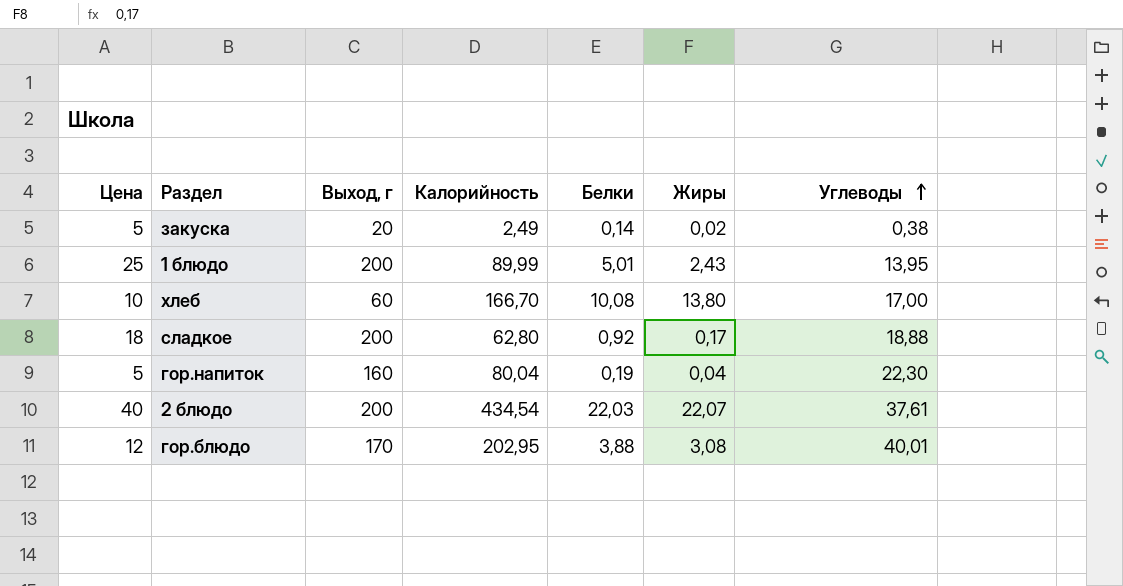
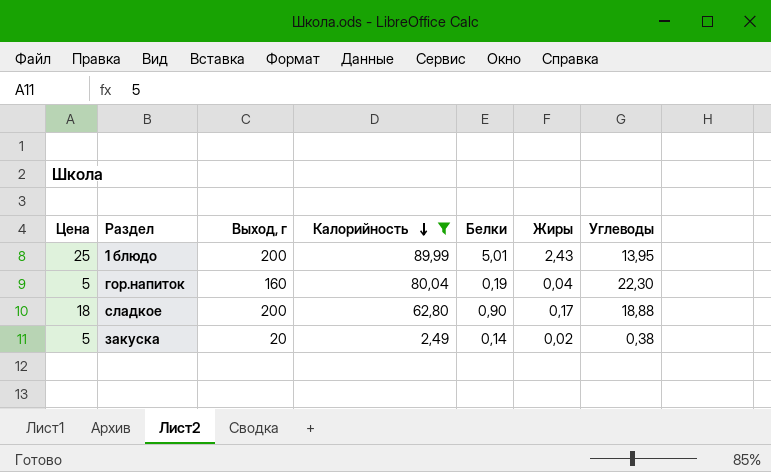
filter: none -> Калорийность <= 89,99
row order: Углеводы ascending -> Калорийность descending
сладкое | Белки: 0,92 -> 0,90

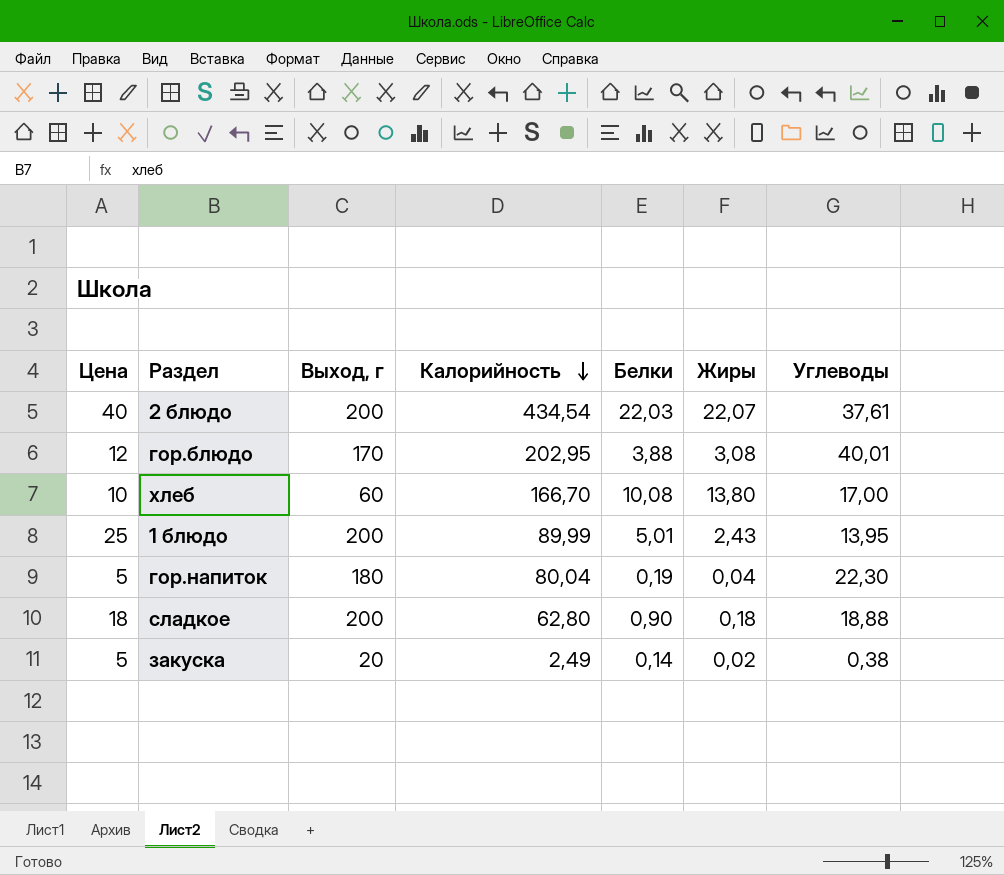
filter: Калорийность <= 89,99 -> none
гор.напиток | Выход, г: 160 -> 180
сладкое | Жиры: 0,17 -> 0,18

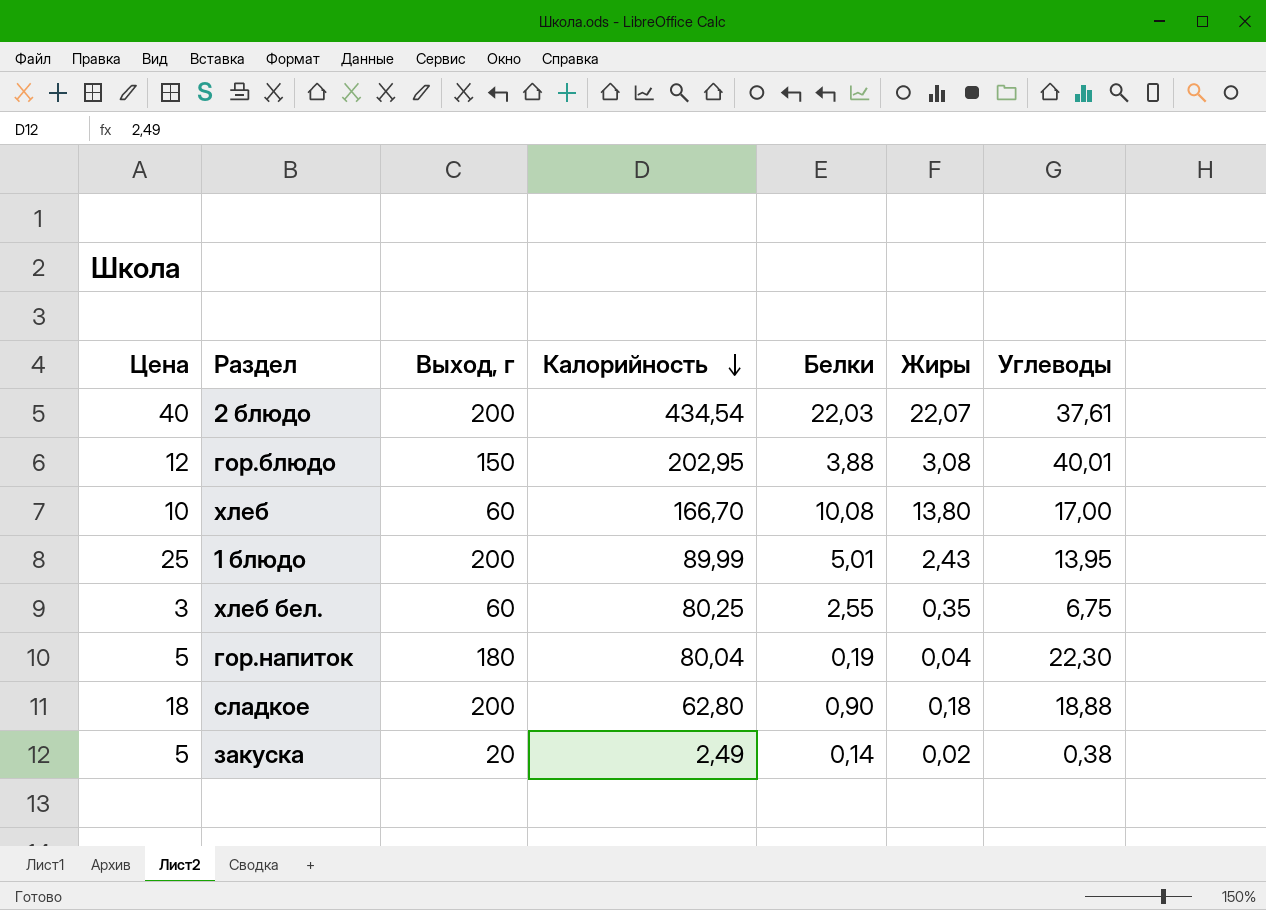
гор.блюдо | Выход, г: 170 -> 150
row хлеб бел.: none -> 3 | 60 | 80,25 | 2,55 | 0,35 | 6,75

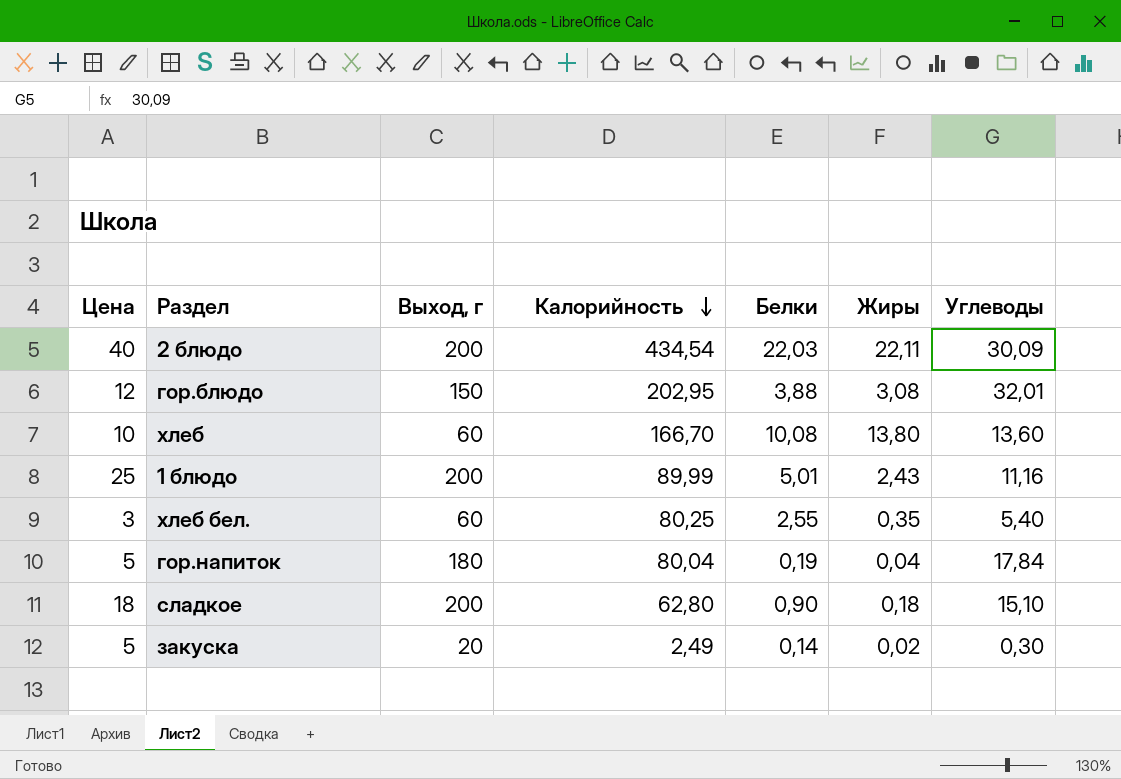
2 блюдо | Жиры: 22,07 -> 22,11
2 блюдо | Углеводы: 37,61 -> 30,09
гор.блюдо | Углеводы: 40,01 -> 32,01
хлеб | Углеводы: 17,00 -> 13,60
1 блюдо | Углеводы: 13,95 -> 11,16
хлеб бел. | Углеводы: 6,75 -> 5,40
гор.напиток | Углеводы: 22,30 -> 17,84
сладкое | Углеводы: 18,88 -> 15,10
закуска | Углеводы: 0,38 -> 0,30

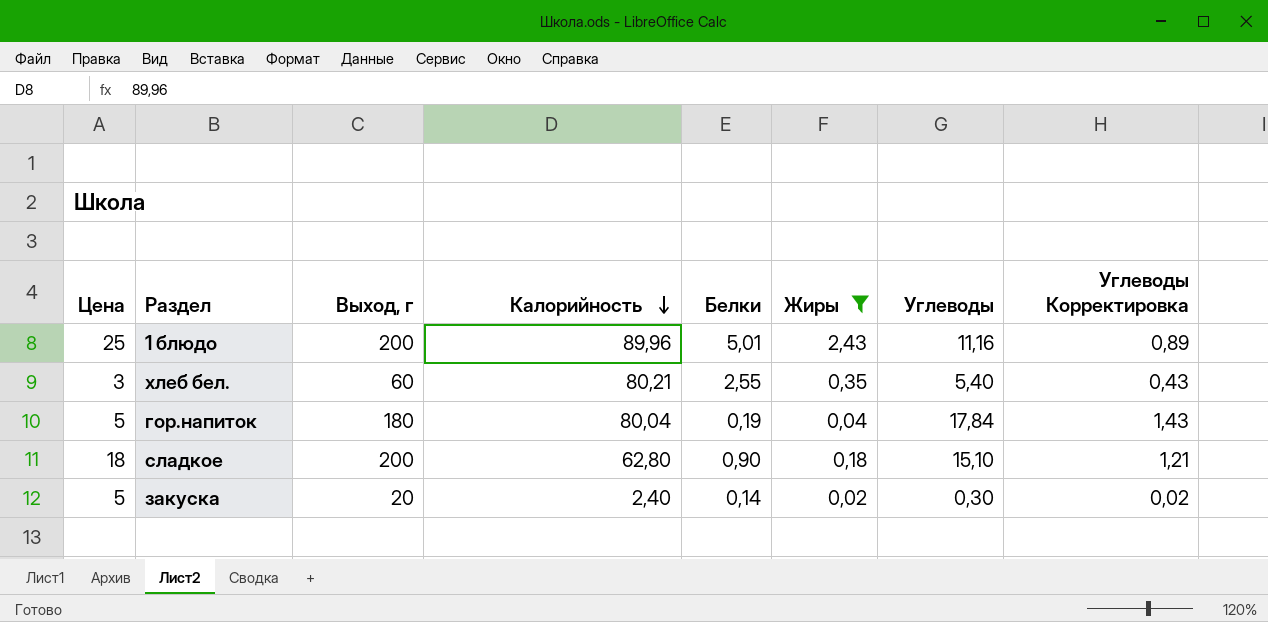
filter: none -> Жиры <= 2,43
column Углеводы Корректировка | formula: none -> [Углеводы] * 0,08
1 блюдо | Калорийность: 89,99 -> 89,96
хлеб бел. | Калорийность: 80,25 -> 80,21
закуска | Калорийность: 2,49 -> 2,40

